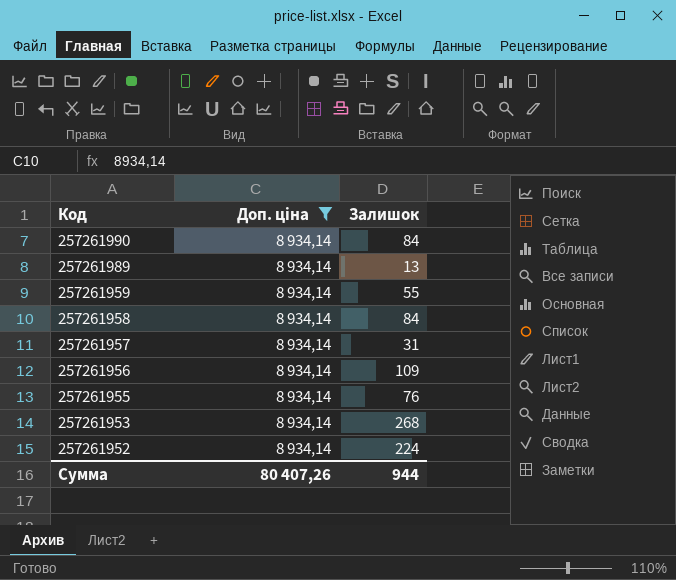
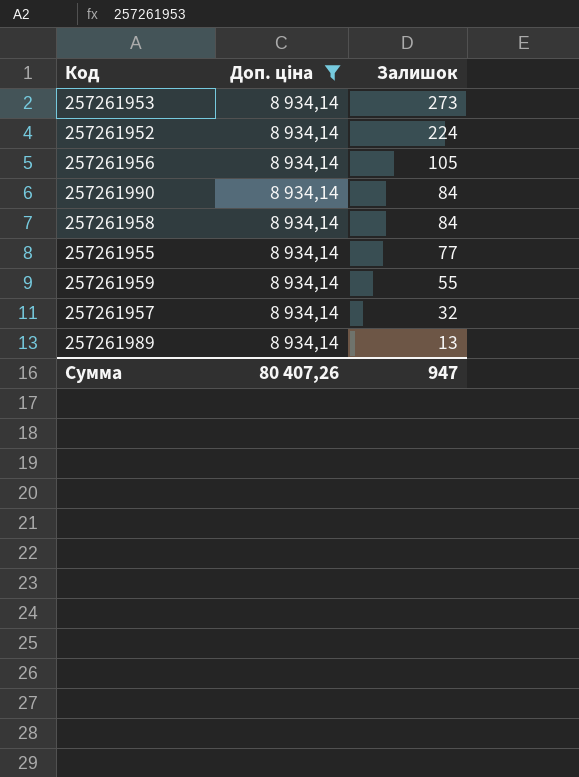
row order: Код descending -> Залишок descending
257261953 | Залишок: 268 -> 273
257261956 | Залишок: 109 -> 105
257261955 | Залишок: 76 -> 77
257261957 | Залишок: 31 -> 32
Сумма | Залишок: 944 -> 947

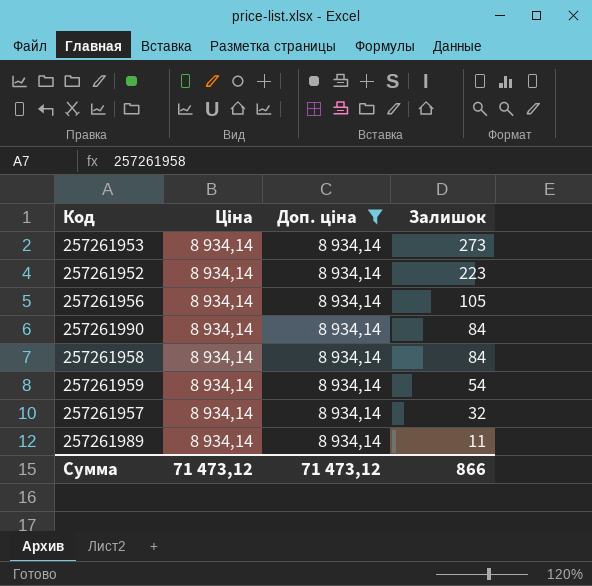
column Ціна | position: none -> 2
row 257261955: 8 934,14 | 77 -> none
257261952 | Залишок: 224 -> 223
257261959 | Залишок: 55 -> 54
257261989 | Залишок: 13 -> 11
Сумма | Доп. ціна: 80 407,26 -> 71 473,12
Сумма | Залишок: 947 -> 866

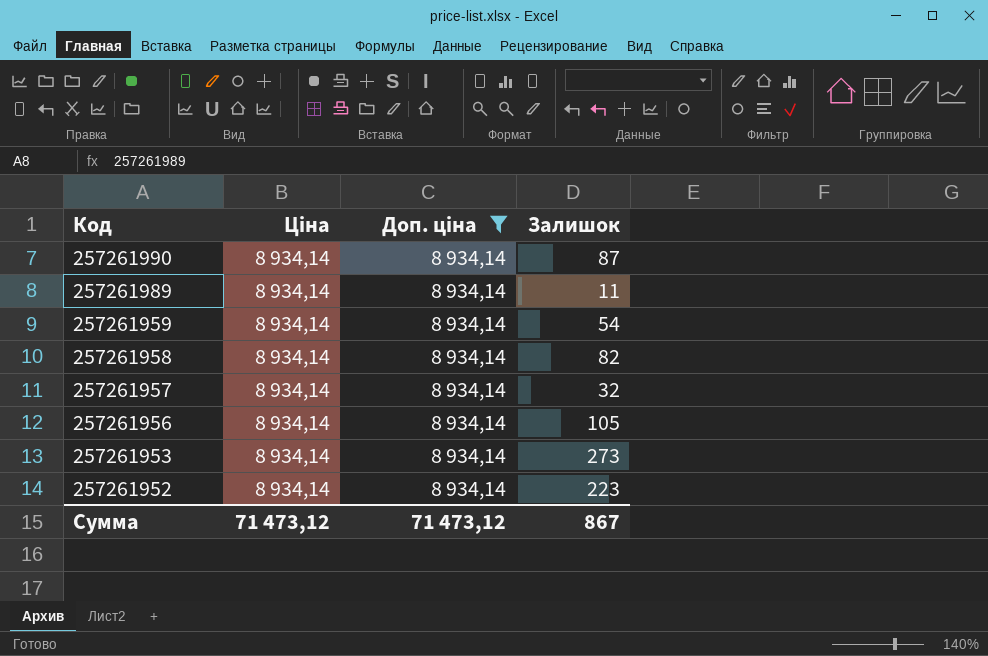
row order: Залишок descending -> Код descending
257261990 | Залишок: 84 -> 87
257261958 | Залишок: 84 -> 82
Сумма | Залишок: 866 -> 867

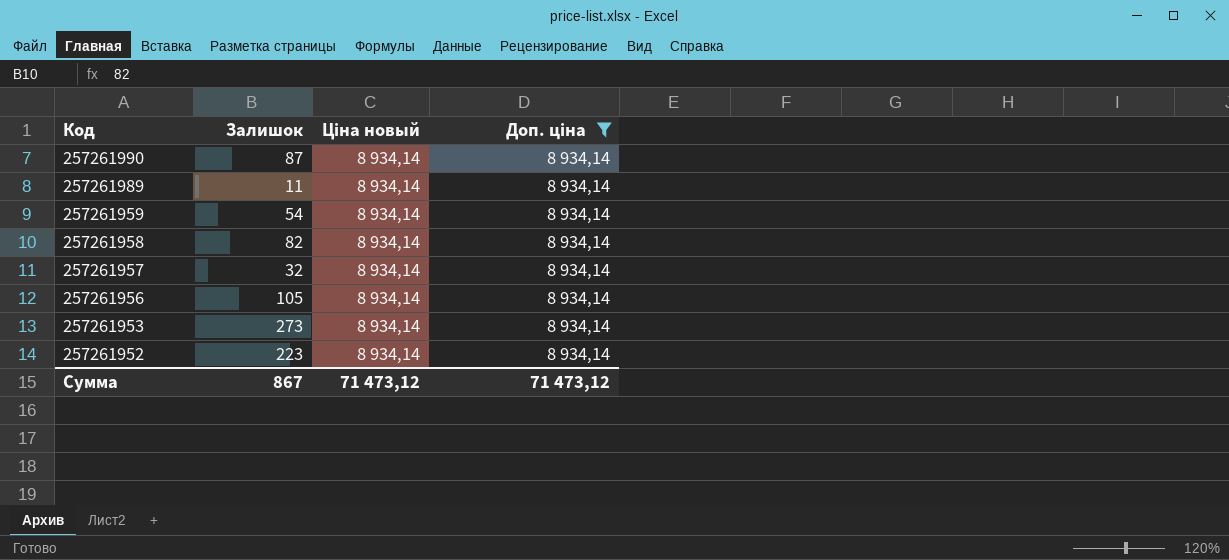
column Залишок | position: 4 -> 2
column name: Ціна -> Ціна новый

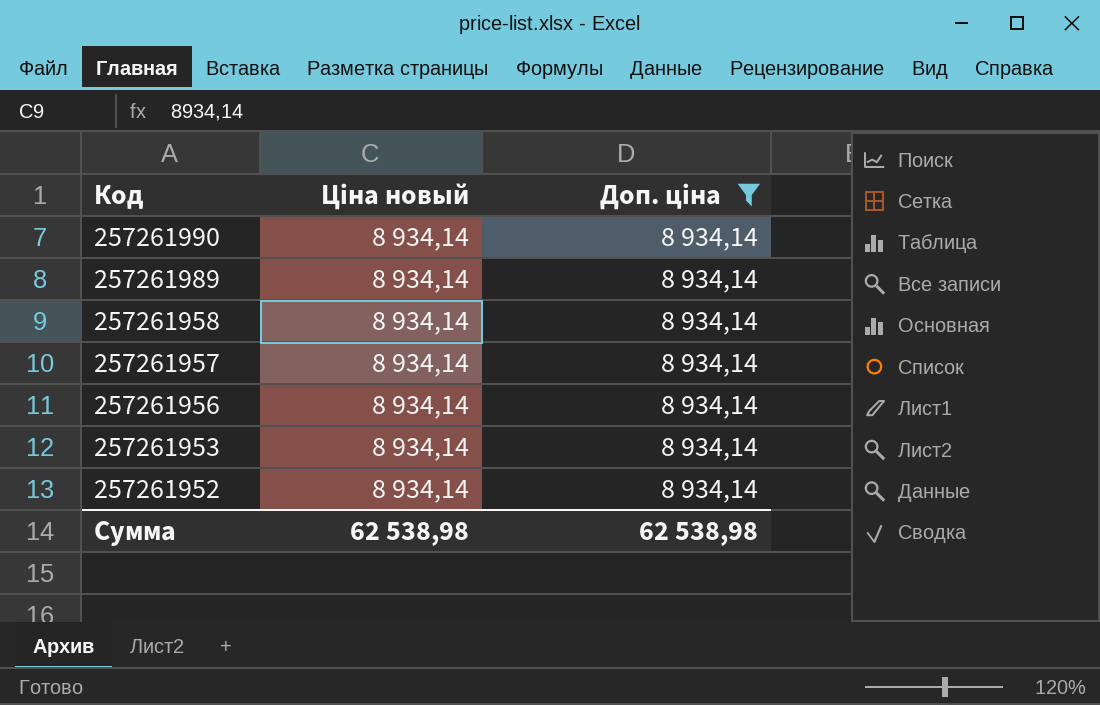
column Залишок | position: 2 -> none
row 257261959: 54 | 8 934,14 | 8 934,14 -> none
Сумма | Ціна новый: 71 473,12 -> 62 538,98
Сумма | Доп. ціна: 71 473,12 -> 62 538,98

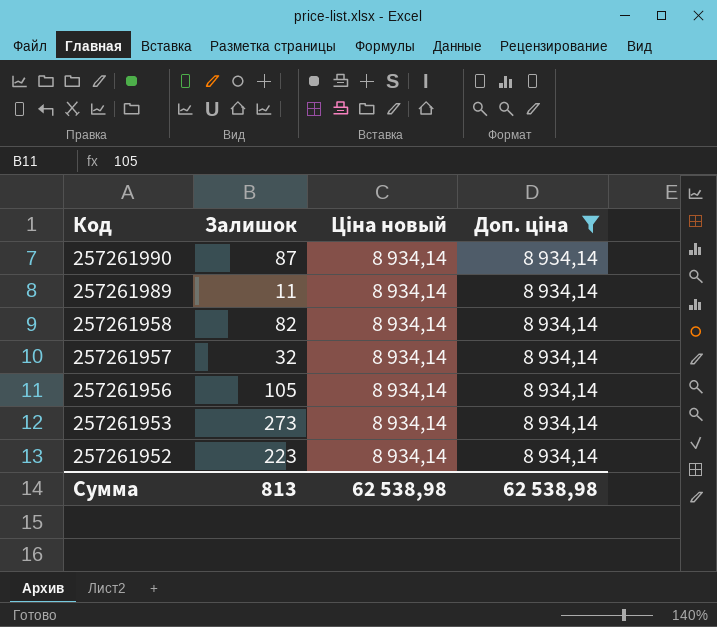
column Залишок | position: none -> 2

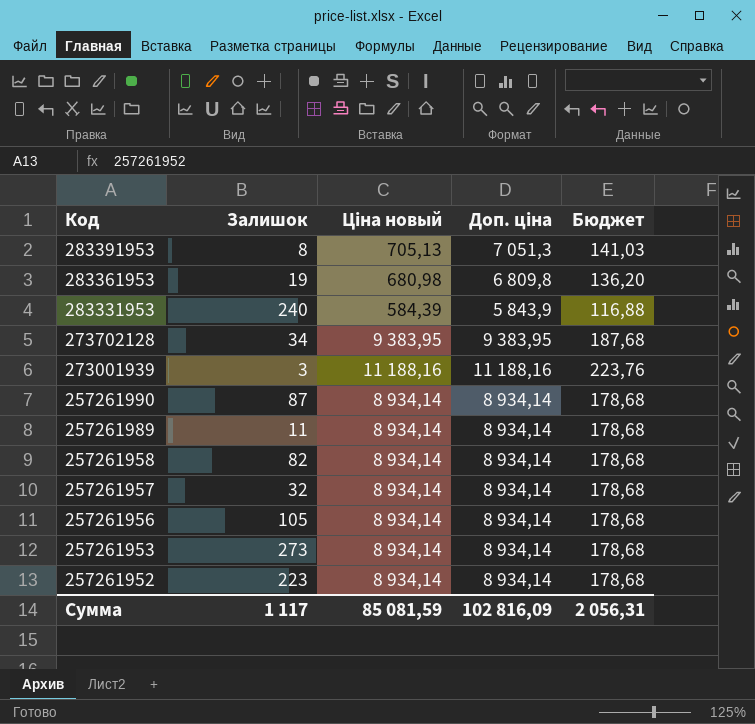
filter: Доп. ціна = 8 934,14 -> none
column Бюджет | formula: none -> [Доп. ціна] * 0,02
Сумма | Залишок: 813 -> 1 117
Сумма | Ціна новый: 62 538,98 -> 85 081,59
Сумма | Доп. ціна: 62 538,98 -> 102 816,09

